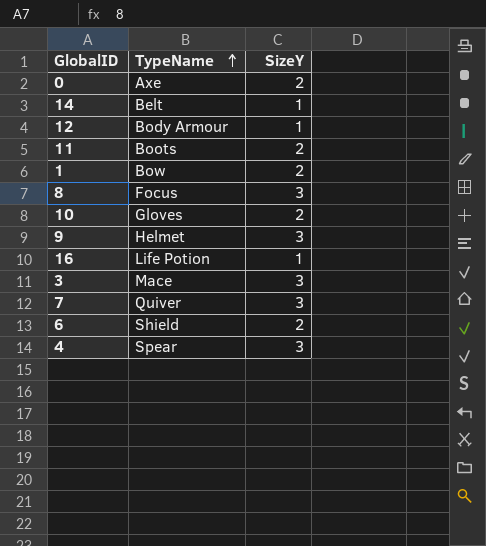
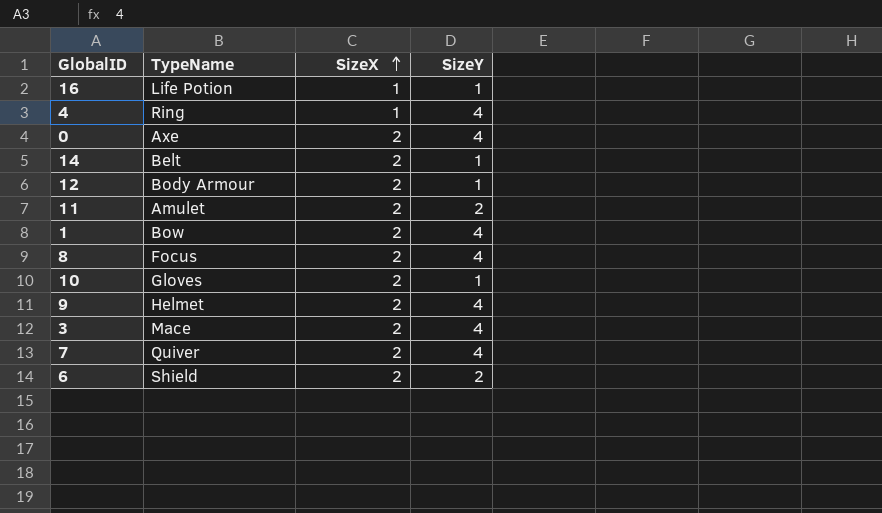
row order: TypeName ascending -> SizeX ascending
column SizeX | position: none -> 3
4 | TypeName: Spear -> Ring
4 | SizeY: 3 -> 4
0 | SizeY: 2 -> 4
11 | TypeName: Boots -> Amulet
1 | SizeY: 2 -> 4
8 | SizeY: 3 -> 4
10 | SizeY: 2 -> 1
9 | SizeY: 3 -> 4
3 | SizeY: 3 -> 4
7 | SizeY: 3 -> 4

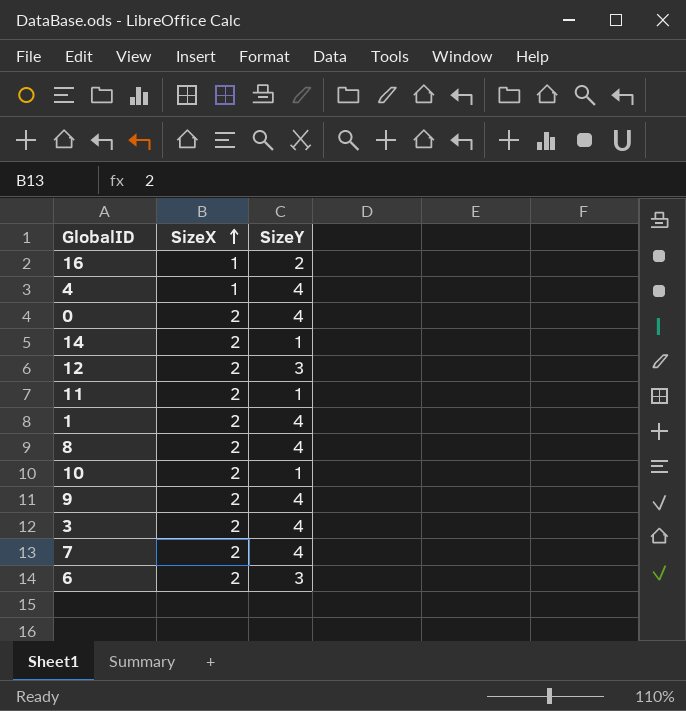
column TypeName | position: 2 -> none
16 | SizeY: 1 -> 2
12 | SizeY: 1 -> 3
11 | SizeY: 2 -> 1
6 | SizeY: 2 -> 3

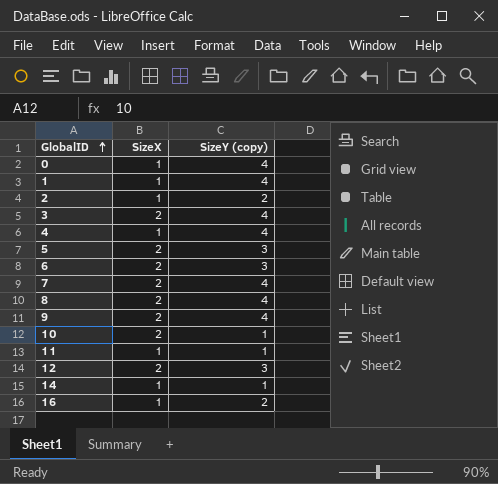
row order: SizeX ascending -> GlobalID ascending
column name: SizeY -> SizeY (copy)
0 | SizeX: 2 -> 1
1 | SizeX: 2 -> 1
row 2: none -> 1 | 2
row 5: none -> 2 | 3
11 | SizeX: 2 -> 1
14 | SizeX: 2 -> 1

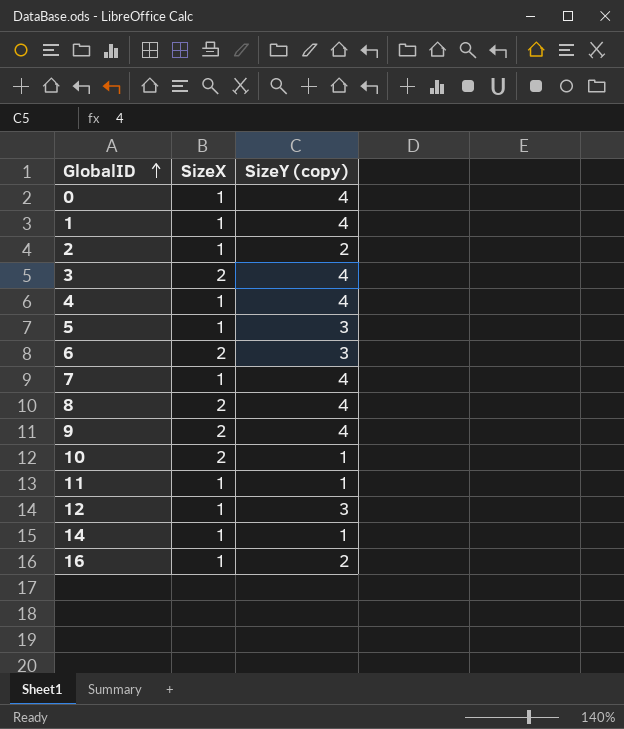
5 | SizeX: 2 -> 1
7 | SizeX: 2 -> 1
12 | SizeX: 2 -> 1

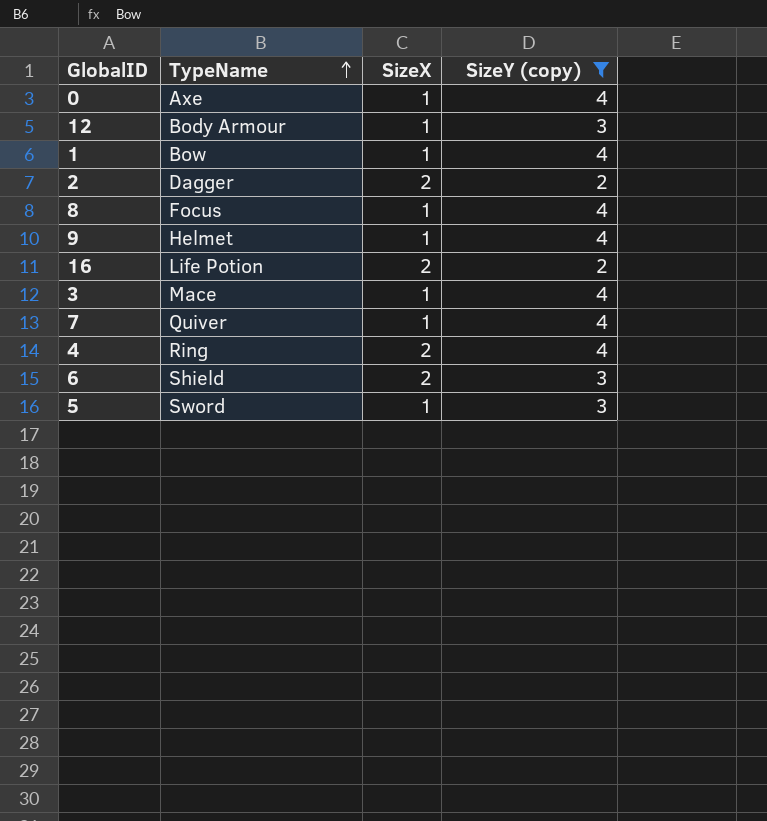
filter: none -> SizeY (copy) != 1
row order: GlobalID ascending -> TypeName ascending
column TypeName | position: none -> 2
2 | SizeX: 1 -> 2
8 | SizeX: 2 -> 1
9 | SizeX: 2 -> 1
16 | SizeX: 1 -> 2
3 | SizeX: 2 -> 1
4 | SizeX: 1 -> 2

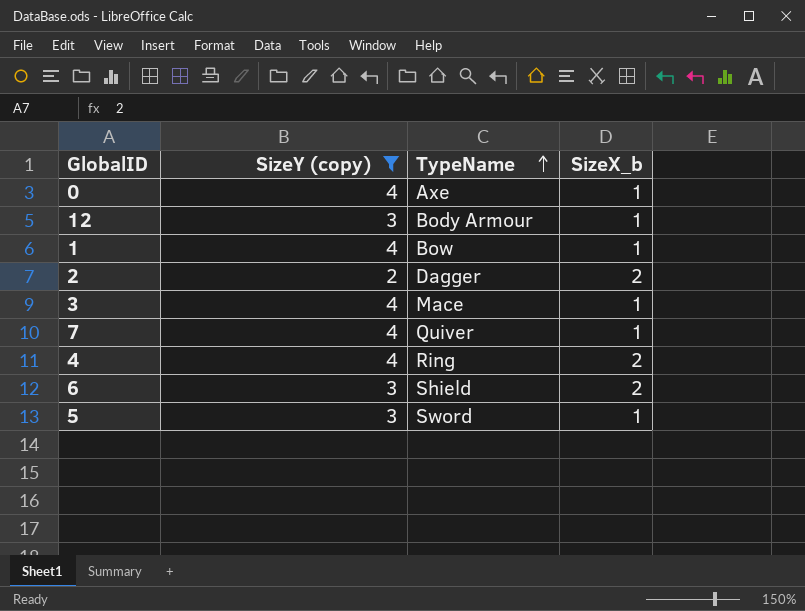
column SizeY (copy) | position: 4 -> 2
column name: SizeX -> SizeX_b
row 8: Focus | 1 | 4 -> none
row 9: Helmet | 1 | 4 -> none
row 16: Life Potion | 2 | 2 -> none

